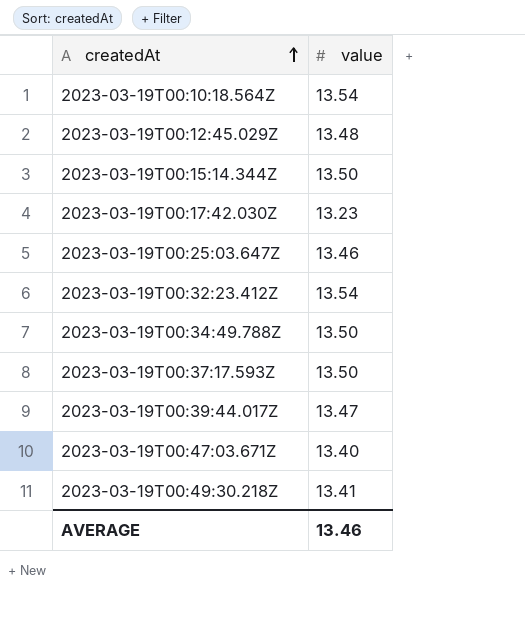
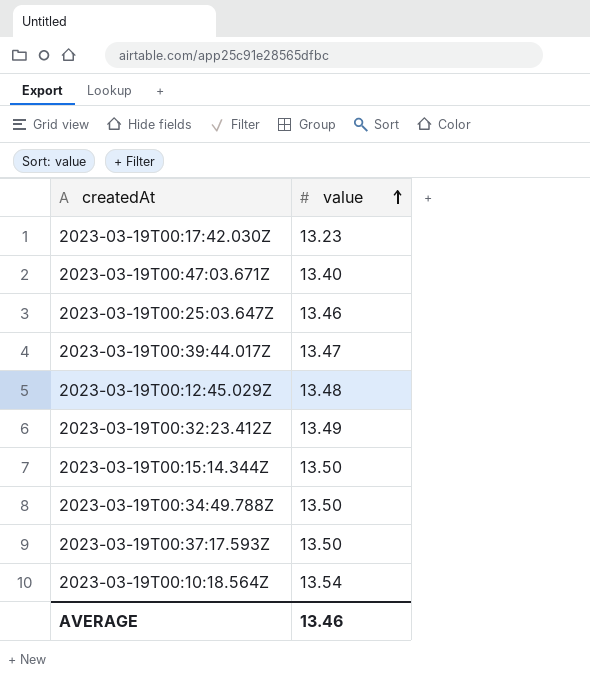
row order: createdAt ascending -> value ascending
row 2023-03-19T00:49:30.218Z: 13.41 -> none
2023-03-19T00:32:23.412Z | value: 13.54 -> 13.49

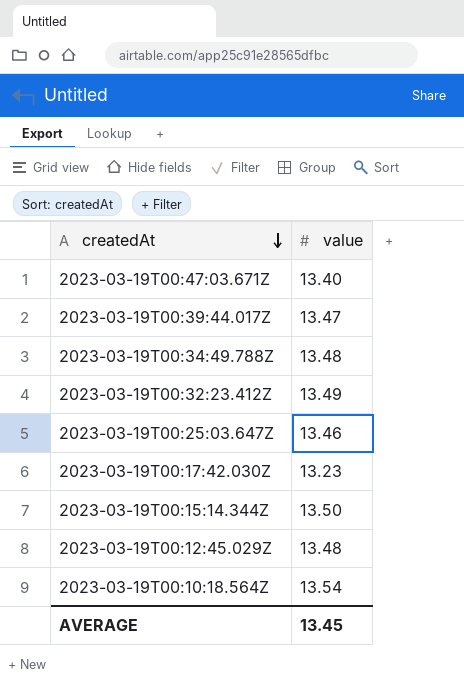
row order: value ascending -> createdAt descending
row 2023-03-19T00:37:17.593Z: 13.50 -> none
2023-03-19T00:34:49.788Z | value: 13.50 -> 13.48
AVERAGE | value: 13.46 -> 13.45

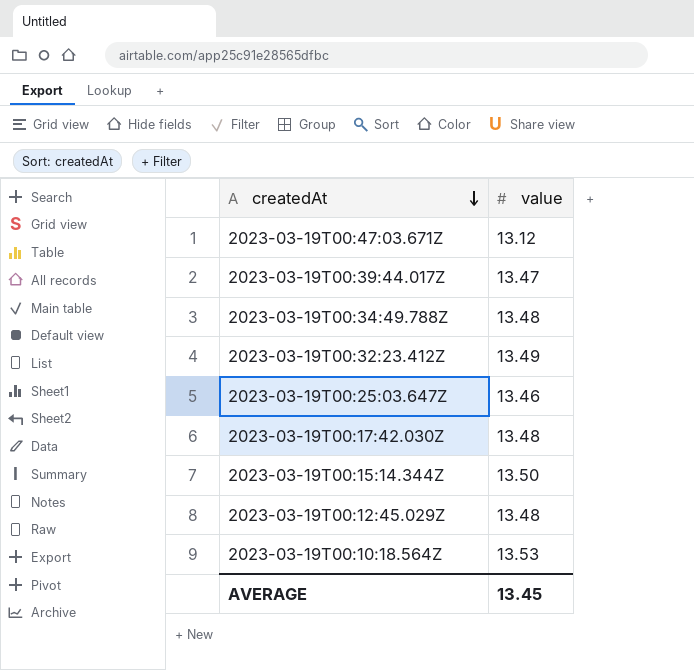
2023-03-19T00:47:03.671Z | value: 13.40 -> 13.12
2023-03-19T00:17:42.030Z | value: 13.23 -> 13.48
2023-03-19T00:10:18.564Z | value: 13.54 -> 13.53

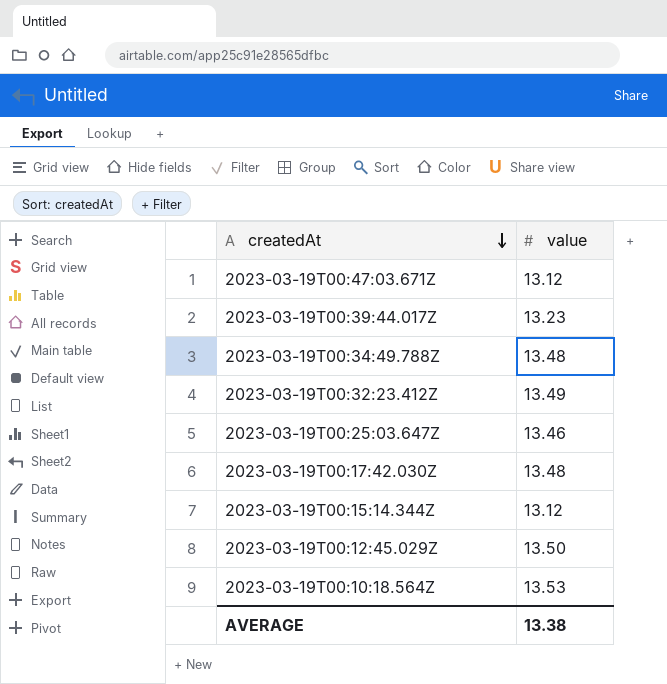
2023-03-19T00:39:44.017Z | value: 13.47 -> 13.23
2023-03-19T00:15:14.344Z | value: 13.50 -> 13.12
2023-03-19T00:12:45.029Z | value: 13.48 -> 13.50
AVERAGE | value: 13.45 -> 13.38

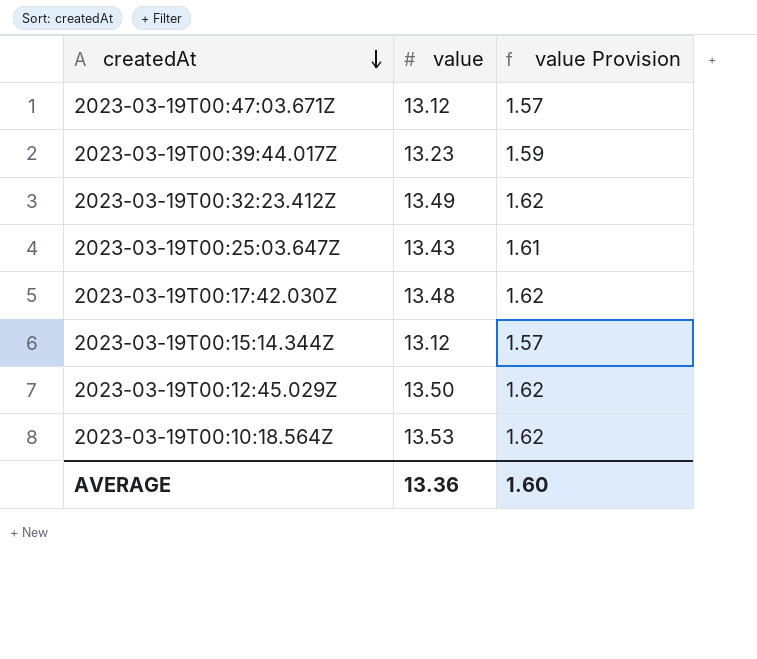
column value Provision | formula: none -> [value] * 0.12
row 2023-03-19T00:34:49.788Z: 13.48 -> none
2023-03-19T00:25:03.647Z | value: 13.46 -> 13.43
AVERAGE | value: 13.38 -> 13.36

